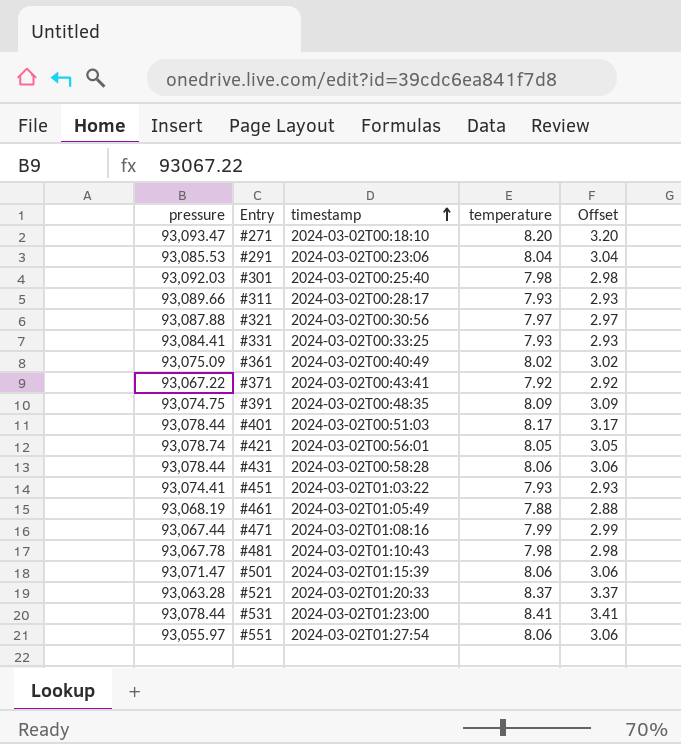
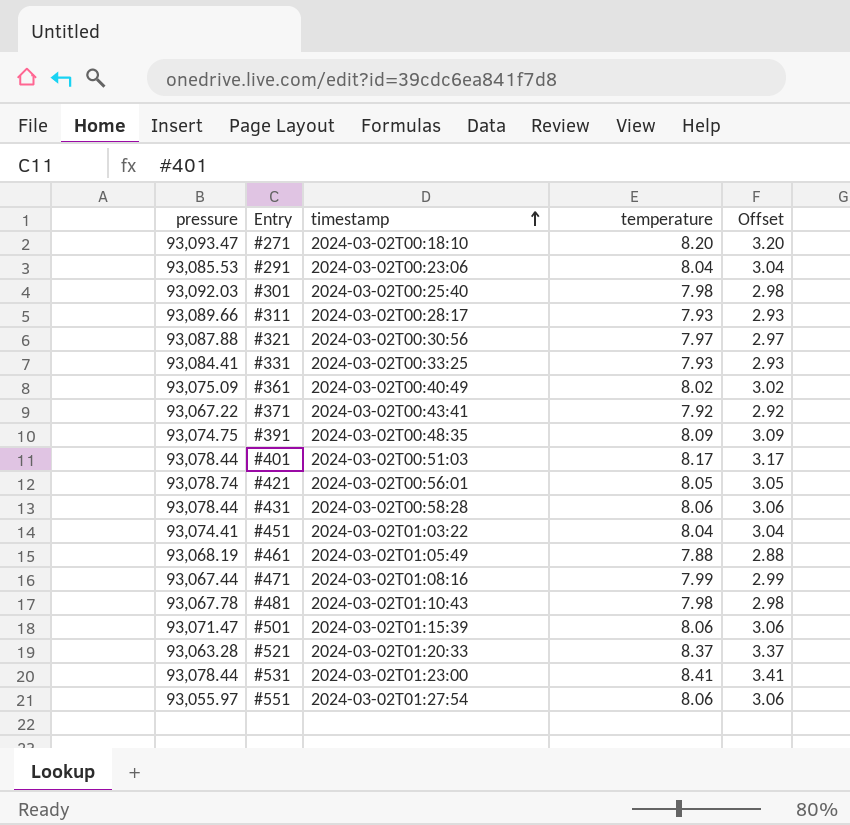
#451 | temperature: 7.93 -> 8.04
#451 | Offset: 2.93 -> 3.04

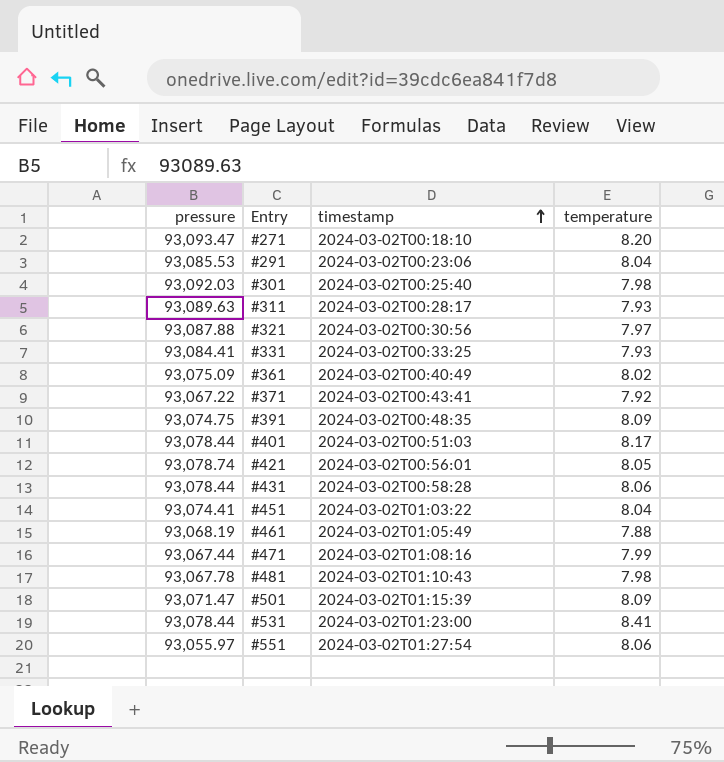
column Offset | formula: [temperature] - 5 -> none
row #521: 93,063.28 | 2024-03-02T01:20:33 | 8.37 | 3.37 -> none
#311 | pressure: 93,089.66 -> 93,089.63
#501 | temperature: 8.06 -> 8.09

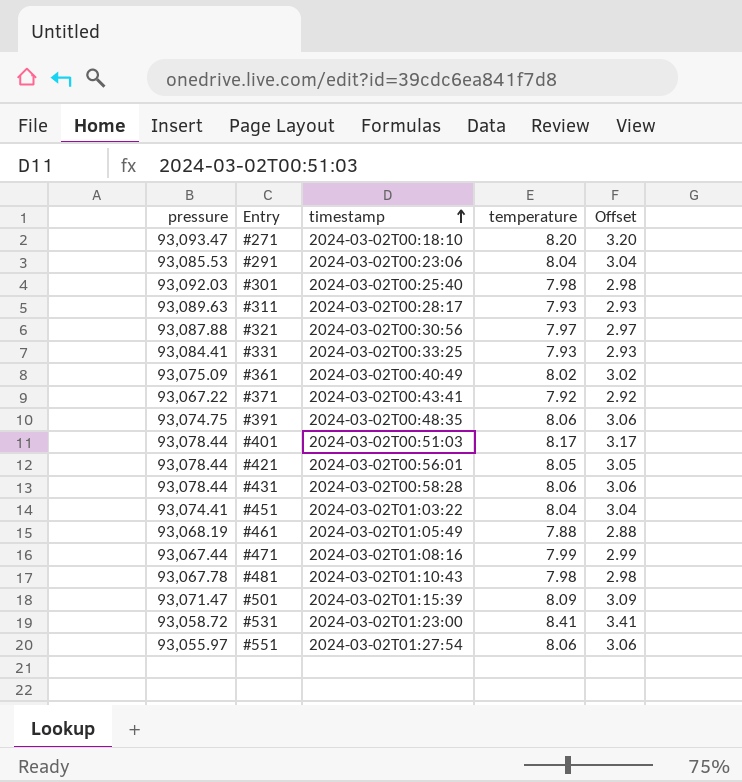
column Offset | formula: none -> [temperature] - 5
#391 | temperature: 8.09 -> 8.06
#421 | pressure: 93,078.74 -> 93,078.44
#531 | pressure: 93,078.44 -> 93,058.72

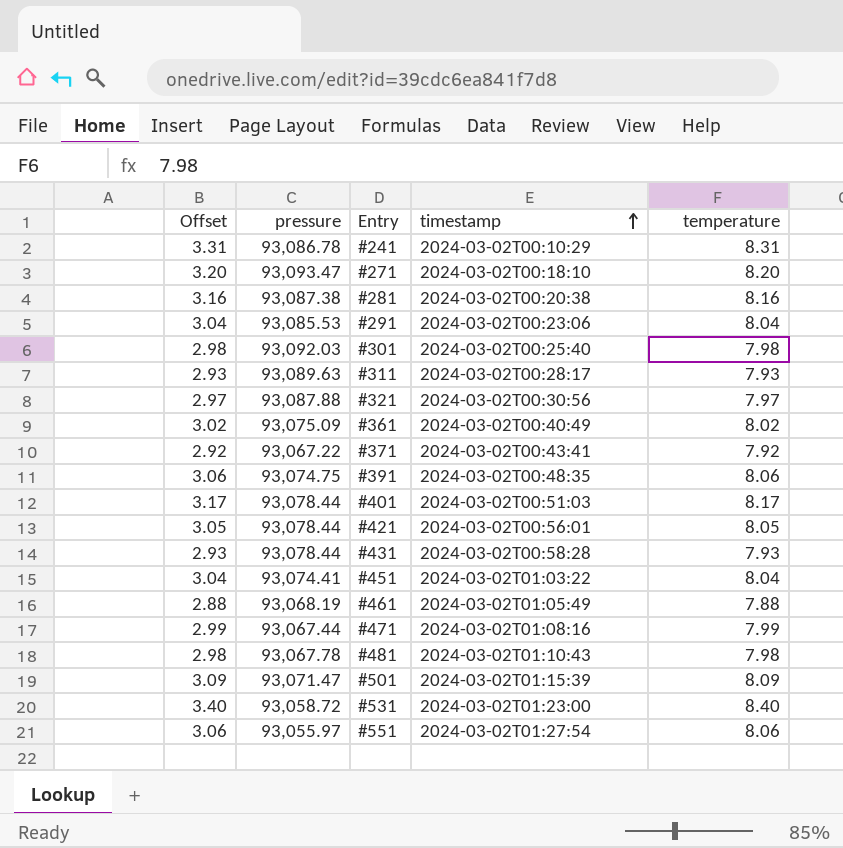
column Offset | position: 5 -> 1
row #331: 93,084.41 | 2024-03-02T00:33:25 | 7.93 | 2.93 -> none
row #241: none -> 3.31 | 93,086.78 | 2024-03-02T00:10:29 | 8.31
row #281: none -> 3.16 | 93,087.38 | 2024-03-02T00:20:38 | 8.16
#431 | Offset: 3.06 -> 2.93
#431 | temperature: 8.06 -> 7.93
#531 | Offset: 3.41 -> 3.40
#531 | temperature: 8.41 -> 8.40

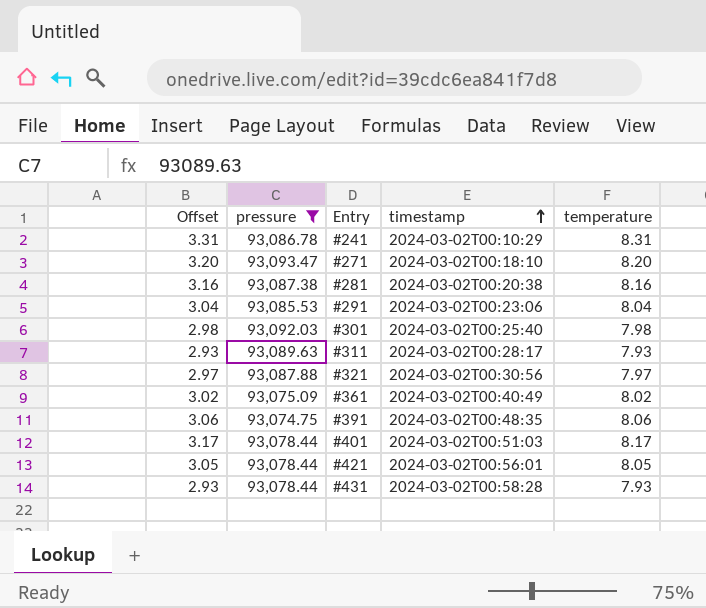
filter: none -> pressure >= 93,074.75

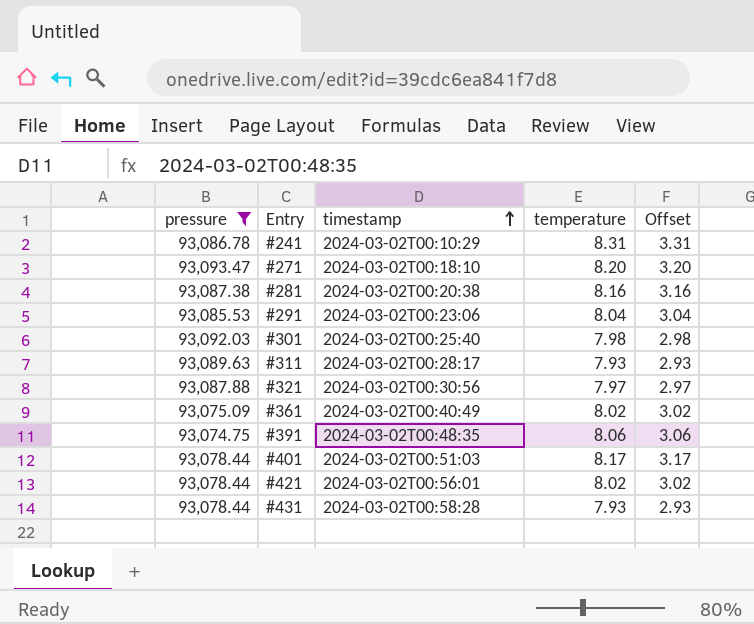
column Offset | position: 1 -> 5
#421 | temperature: 8.05 -> 8.02
#421 | Offset: 3.05 -> 3.02

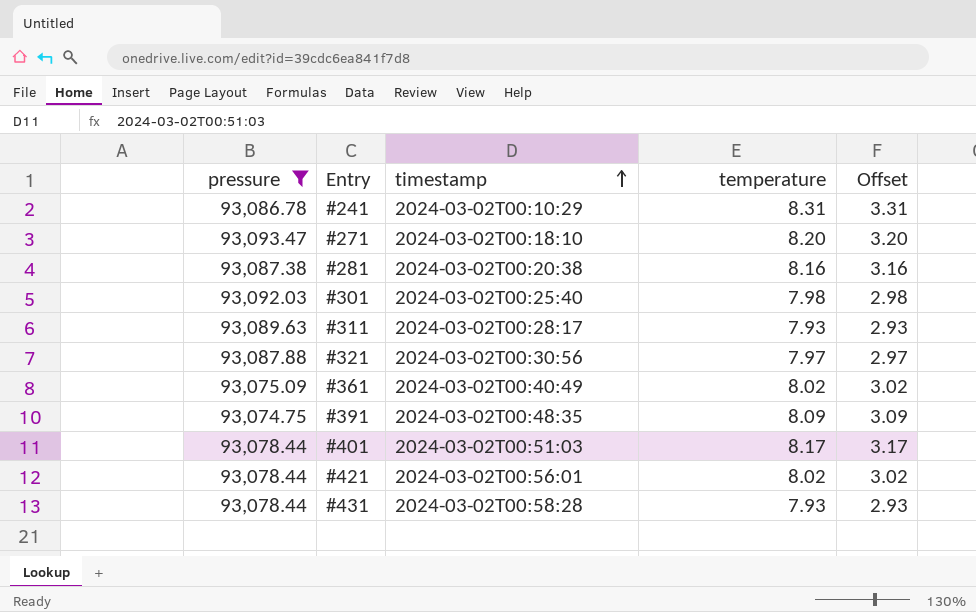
row #291: 93,085.53 | 2024-03-02T00:23:06 | 8.04 | 3.04 -> none
#391 | temperature: 8.06 -> 8.09
#391 | Offset: 3.06 -> 3.09

